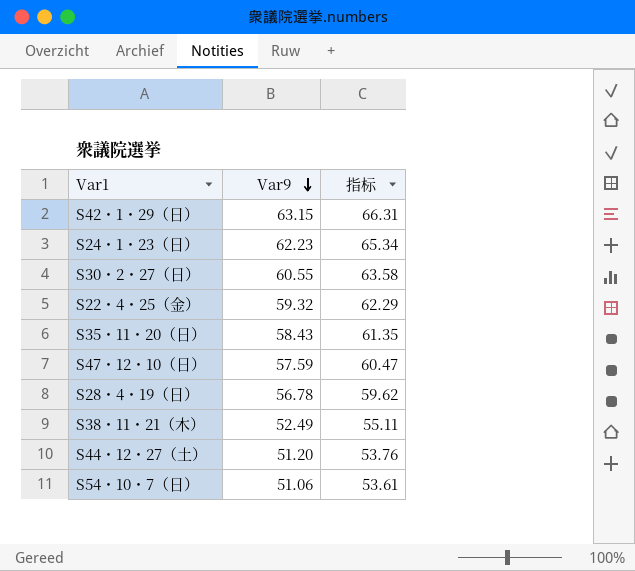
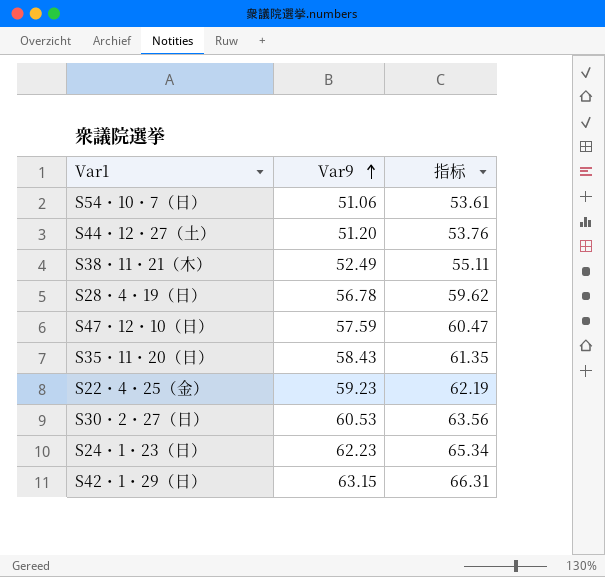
row order: Var9 descending -> Var9 ascending
S22・4・25（金） | Var9: 59.32 -> 59.23
S22・4・25（金） | 指标: 62.29 -> 62.19
S30・2・27（日） | Var9: 60.55 -> 60.53
S30・2・27（日） | 指标: 63.58 -> 63.56

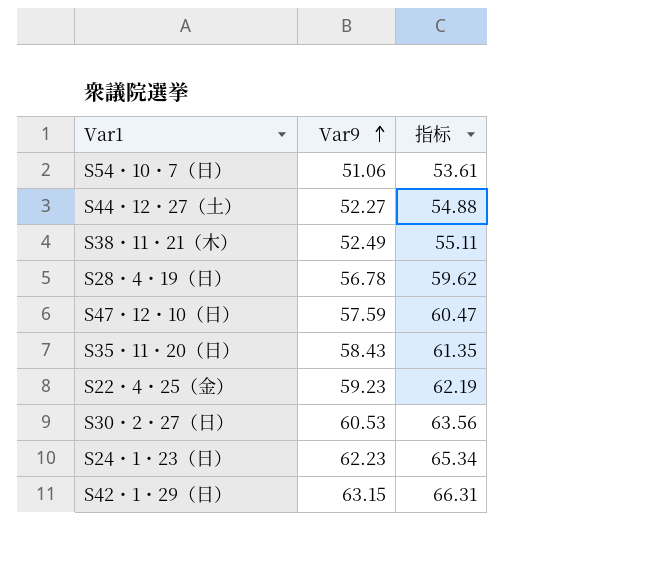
S44・12・27（土） | Var9: 51.20 -> 52.27
S44・12・27（土） | 指标: 53.76 -> 54.88

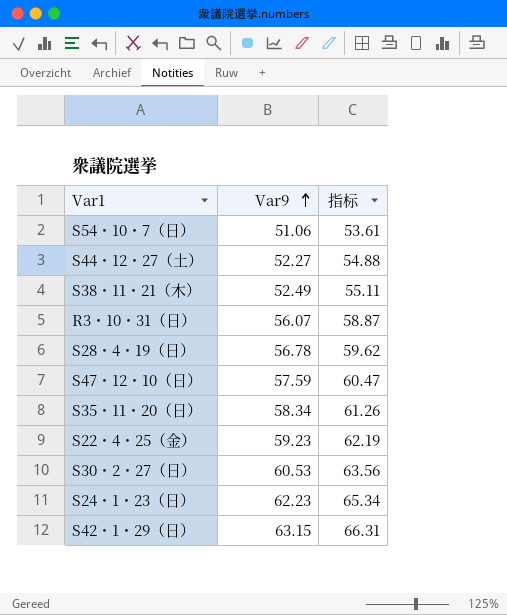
row R3・10・31（日）: none -> 56.07 | 58.87
S35・11・20（日） | Var9: 58.43 -> 58.34
S35・11・20（日） | 指标: 61.35 -> 61.26

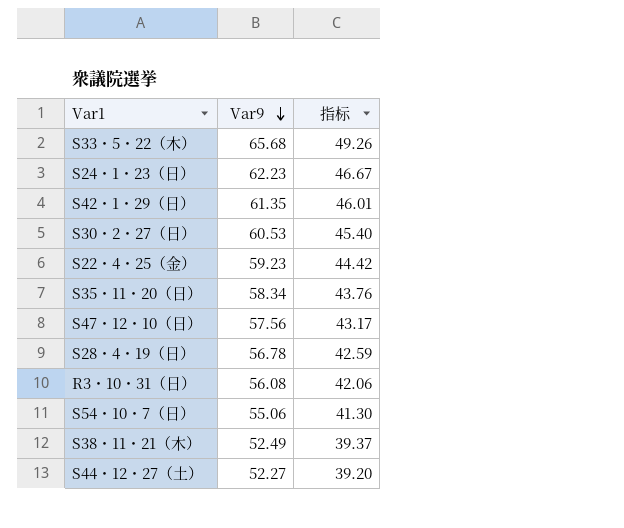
row order: Var9 ascending -> Var9 descending
column 指标 | formula: [Var9] * 1.05 -> [Var9] * 0.75
row S33・5・22（木）: none -> 65.68 | 49.26
S42・1・29（日） | Var9: 63.15 -> 61.35
S47・12・10（日） | Var9: 57.59 -> 57.56
R3・10・31（日） | Var9: 56.07 -> 56.08
S54・10・7（日） | Var9: 51.06 -> 55.06

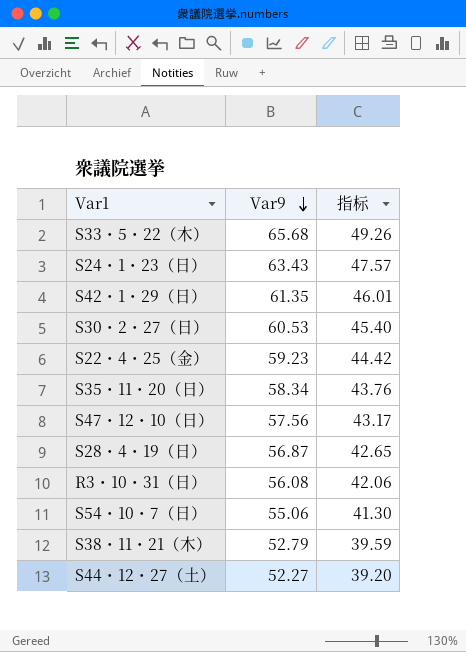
S24・1・23（日） | Var9: 62.23 -> 63.43
S24・1・23（日） | 指标: 46.67 -> 47.57
S28・4・19（日） | Var9: 56.78 -> 56.87
S28・4・19（日） | 指标: 42.59 -> 42.65
S38・11・21（木） | Var9: 52.49 -> 52.79
S38・11・21（木） | 指标: 39.37 -> 39.59

